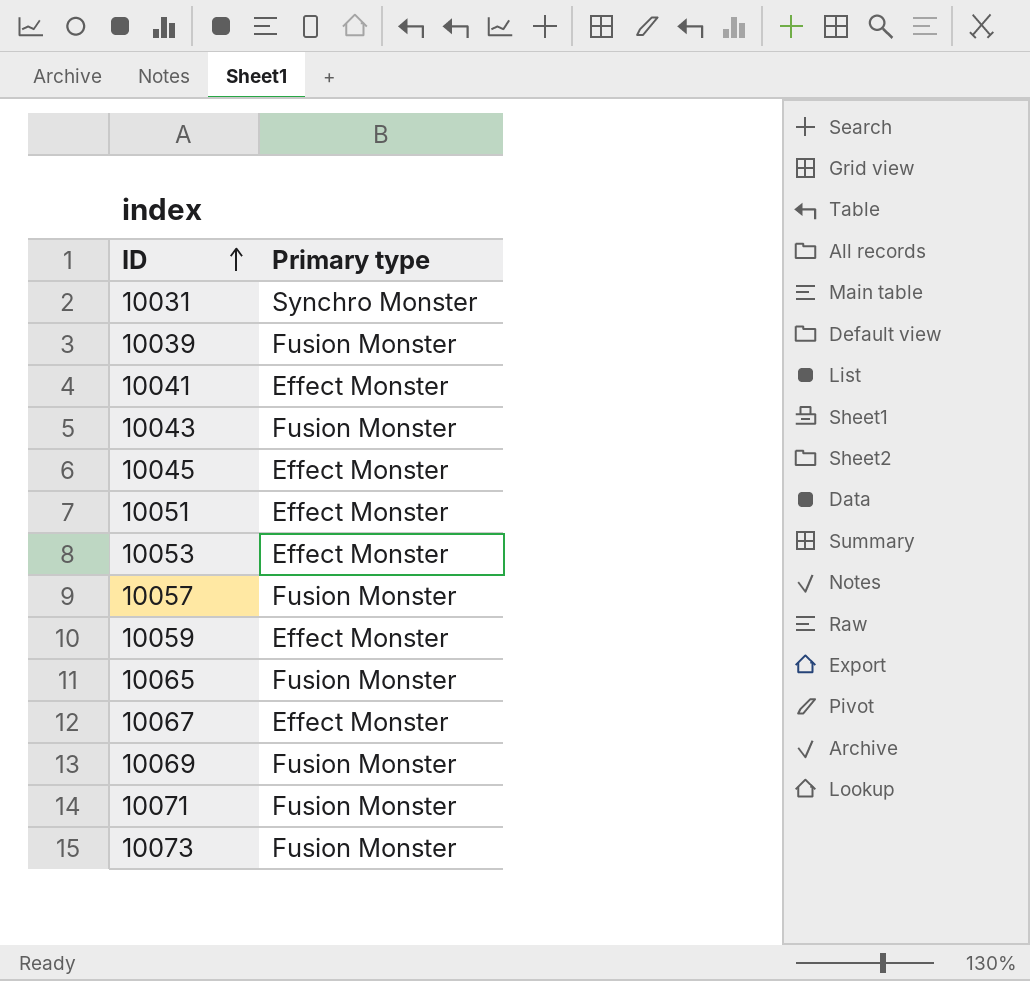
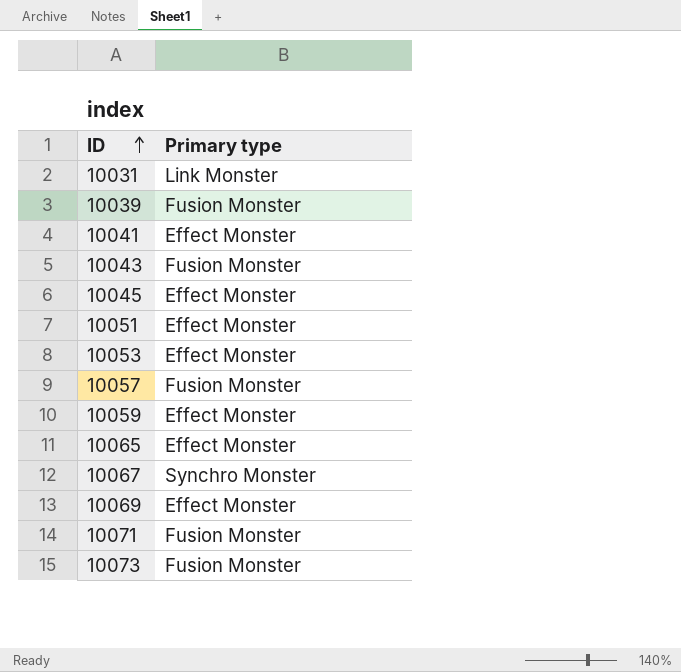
10031 | Primary type: Synchro Monster -> Link Monster
10065 | Primary type: Fusion Monster -> Effect Monster
10067 | Primary type: Effect Monster -> Synchro Monster
10069 | Primary type: Fusion Monster -> Effect Monster

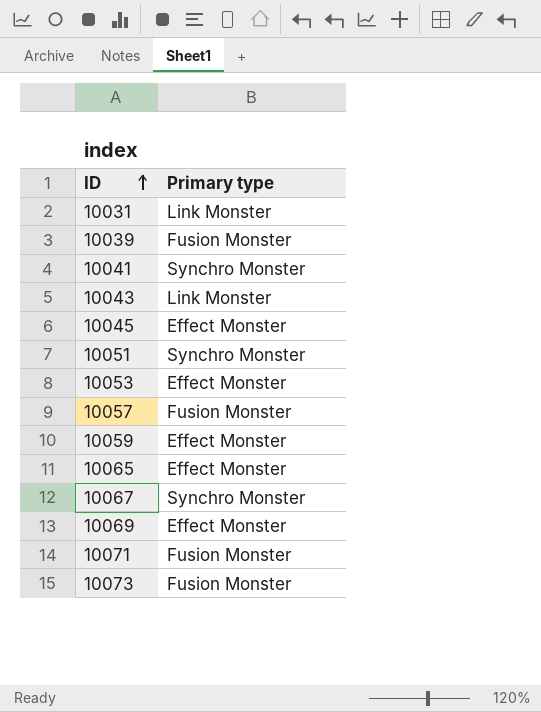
10041 | Primary type: Effect Monster -> Synchro Monster
10043 | Primary type: Fusion Monster -> Link Monster
10051 | Primary type: Effect Monster -> Synchro Monster

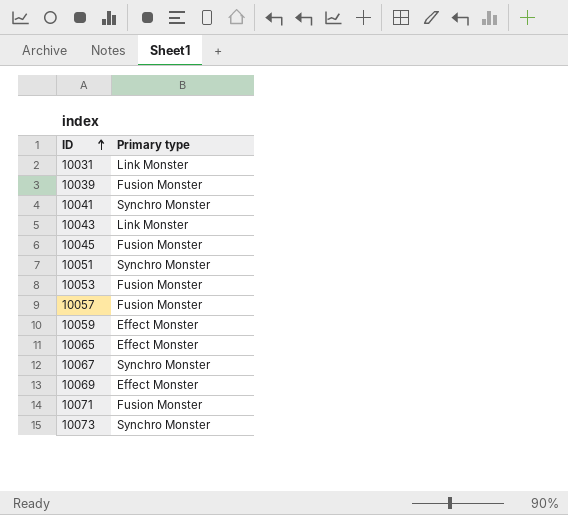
10045 | Primary type: Effect Monster -> Fusion Monster
10053 | Primary type: Effect Monster -> Fusion Monster
10073 | Primary type: Fusion Monster -> Synchro Monster

